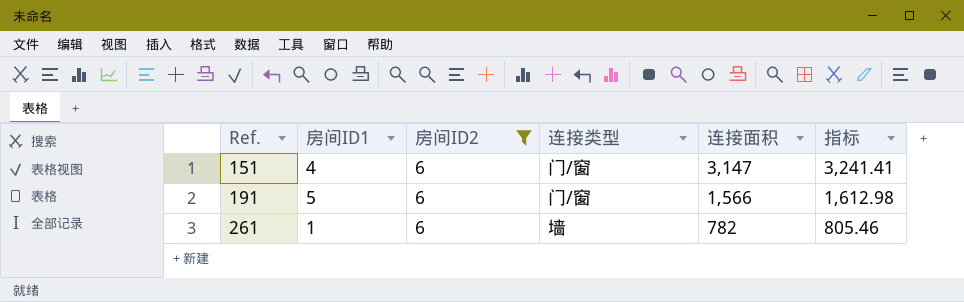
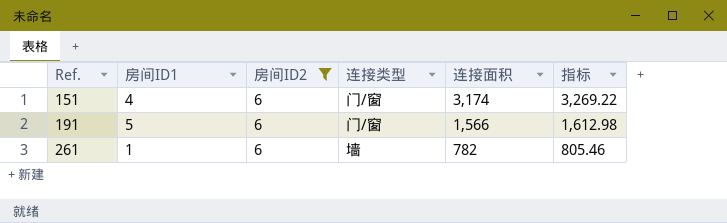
151 | 连接面积: 3,147 -> 3,174
151 | 指标: 3,241.41 -> 3,269.22

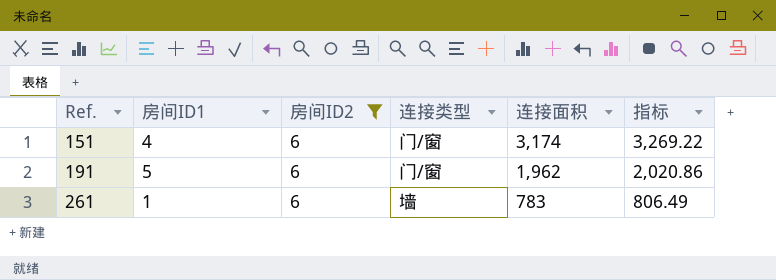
191 | 连接面积: 1,566 -> 1,962
191 | 指标: 1,612.98 -> 2,020.86
261 | 连接面积: 782 -> 783
261 | 指标: 805.46 -> 806.49

